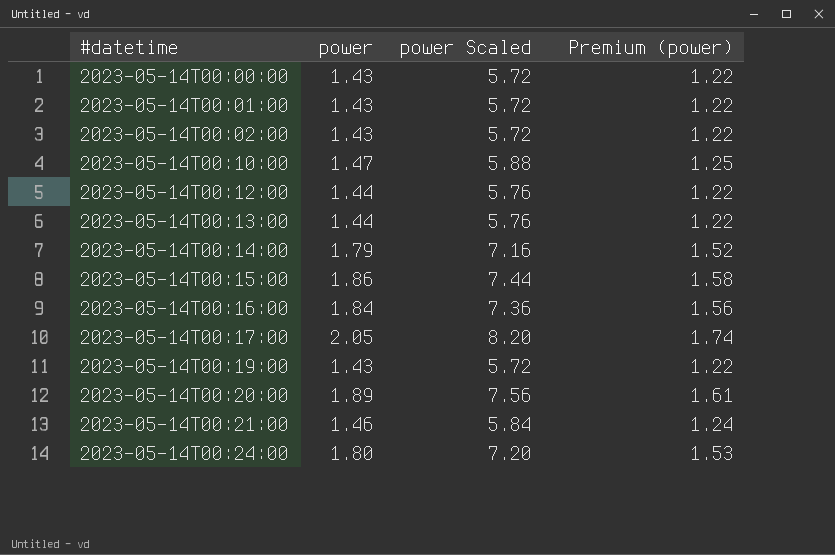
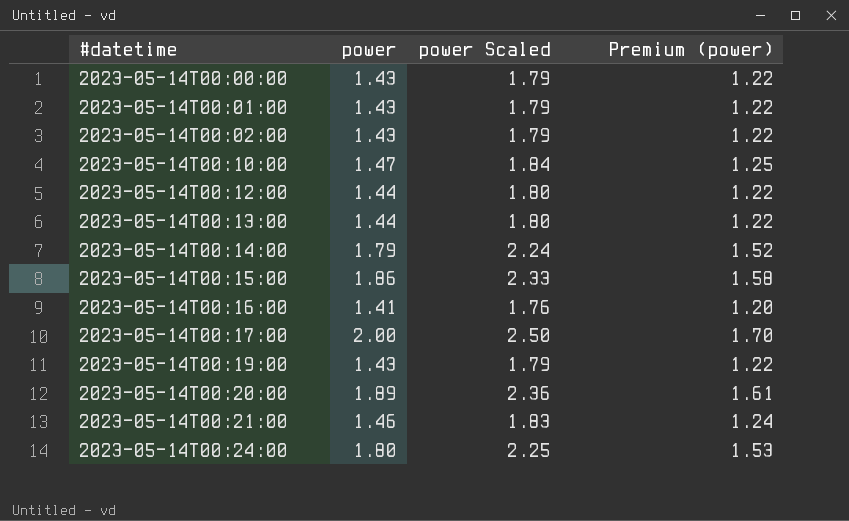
column power Scaled | formula: [power] * 4 -> [power] * 1.25
2023-05-14T00:16:00 | power: 1.84 -> 1.41
2023-05-14T00:16:00 | Premium (power): 1.56 -> 1.20
2023-05-14T00:17:00 | power: 2.05 -> 2.00
2023-05-14T00:17:00 | Premium (power): 1.74 -> 1.70

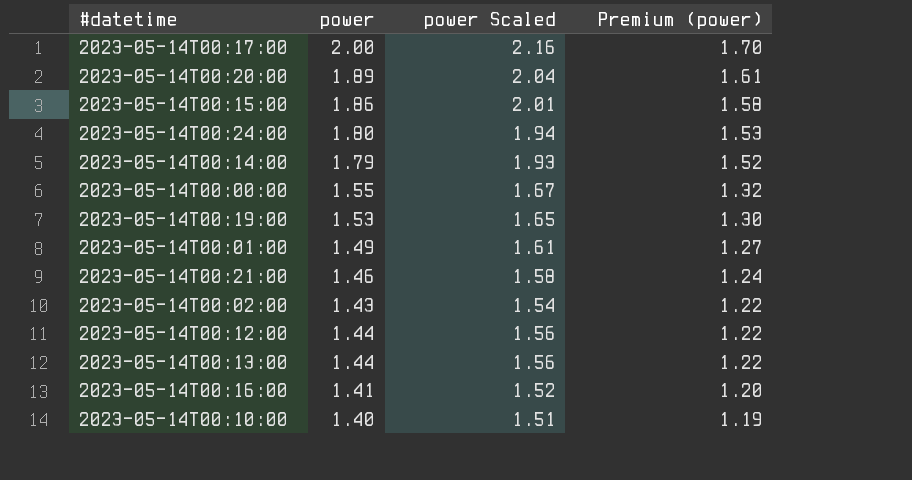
row order: #datetime ascending -> Premium (power) descending
column power Scaled | formula: [power] * 1.25 -> [power] * 1.08
2023-05-14T00:00:00 | power: 1.43 -> 1.55
2023-05-14T00:00:00 | Premium (power): 1.22 -> 1.32
2023-05-14T00:19:00 | power: 1.43 -> 1.53
2023-05-14T00:19:00 | Premium (power): 1.22 -> 1.30
2023-05-14T00:01:00 | power: 1.43 -> 1.49
2023-05-14T00:01:00 | Premium (power): 1.22 -> 1.27
2023-05-14T00:10:00 | power: 1.47 -> 1.40
2023-05-14T00:10:00 | Premium (power): 1.25 -> 1.19

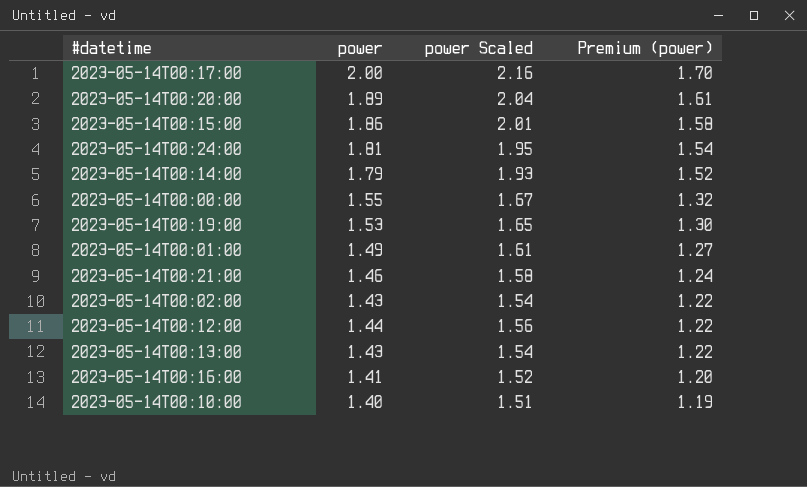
2023-05-14T00:24:00 | power: 1.80 -> 1.81
2023-05-14T00:24:00 | power Scaled: 1.94 -> 1.95
2023-05-14T00:24:00 | Premium (power): 1.53 -> 1.54
2023-05-14T00:13:00 | power: 1.44 -> 1.43
2023-05-14T00:13:00 | power Scaled: 1.56 -> 1.54

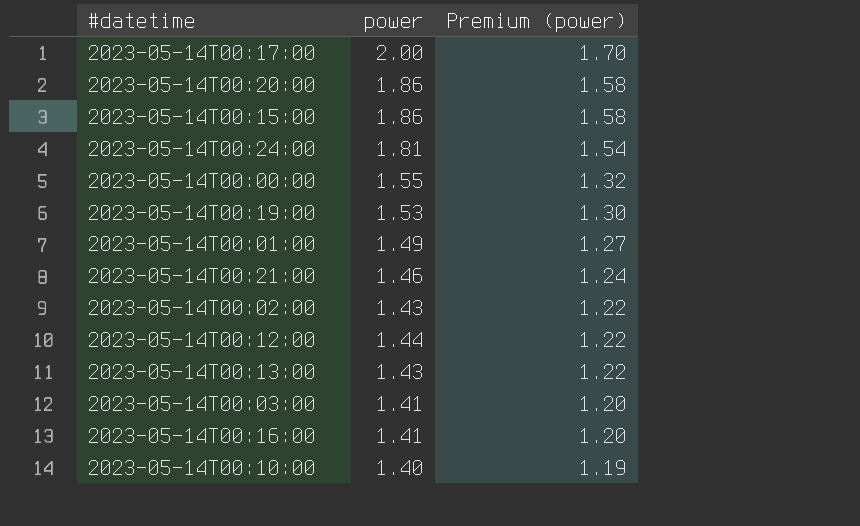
column power Scaled | formula: [power] * 1.08 -> none
row 2023-05-14T00:14:00: 1.79 | 1.93 | 1.52 -> none
2023-05-14T00:20:00 | power: 1.89 -> 1.86
2023-05-14T00:20:00 | Premium (power): 1.61 -> 1.58
row 2023-05-14T00:03:00: none -> 1.41 | 1.20

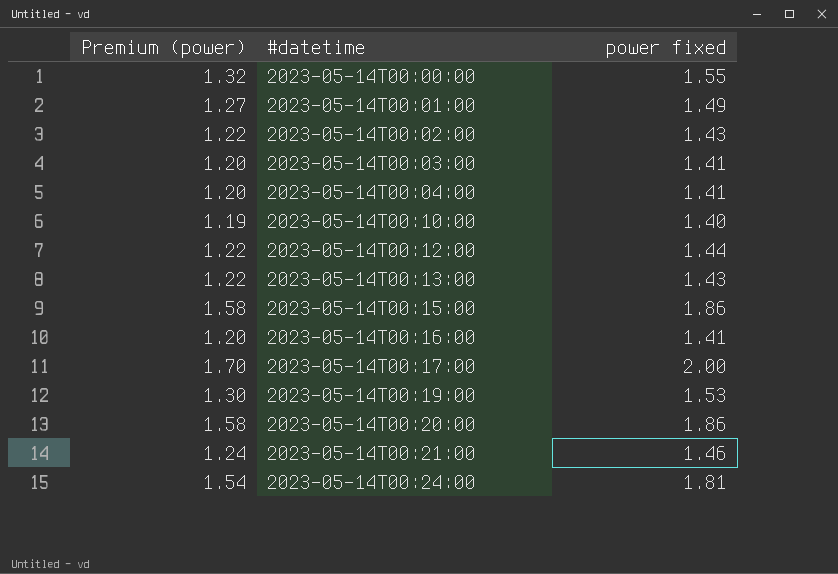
row order: Premium (power) descending -> #datetime ascending
column Premium (power) | position: 3 -> 1
column name: power -> power fixed
row 2023-05-14T00:04:00: none -> 1.20 | 1.41

